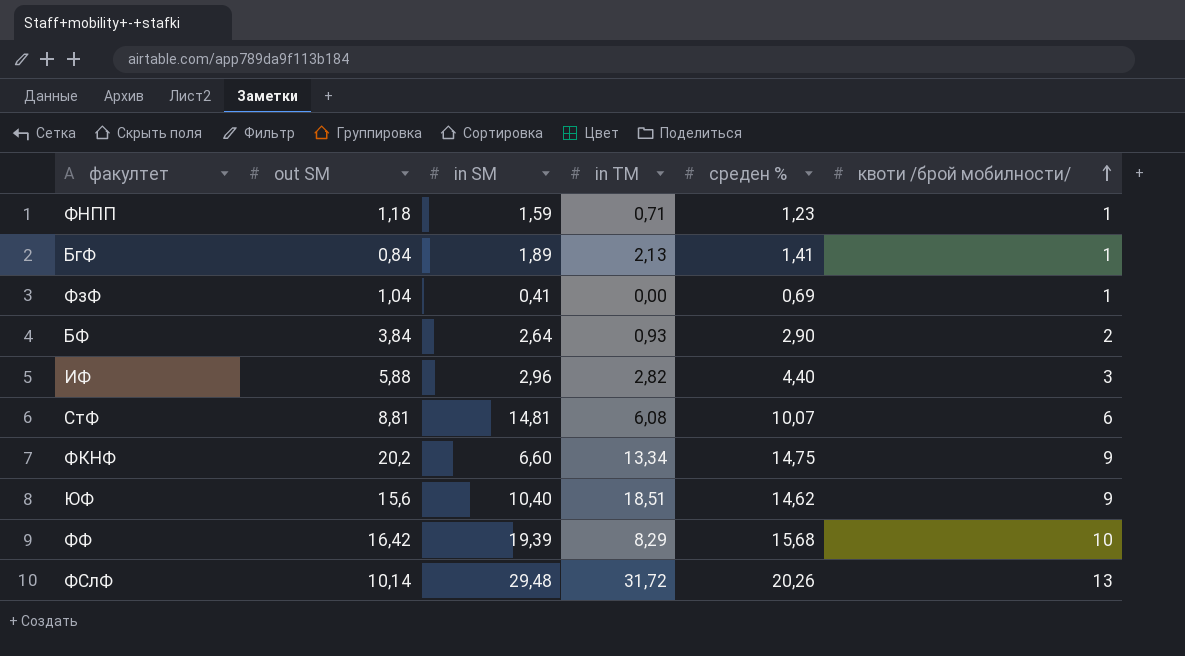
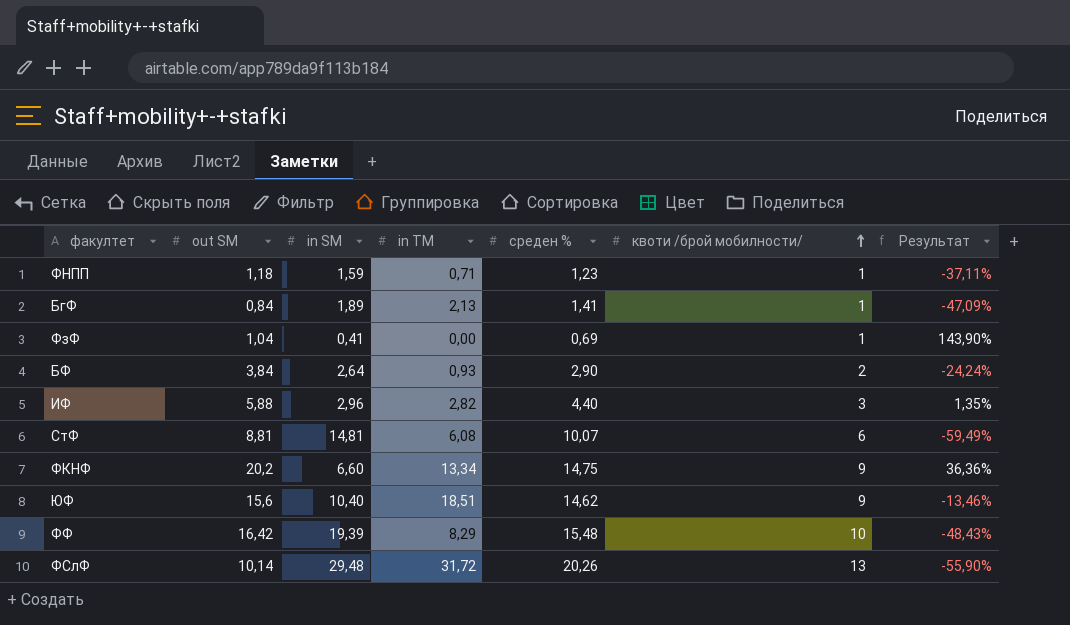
column Результат | formula: none -> ([квоти /брой мобилности/] - [in SM]) / [in SM]
ФФ | среден %: 15,68 -> 15,48

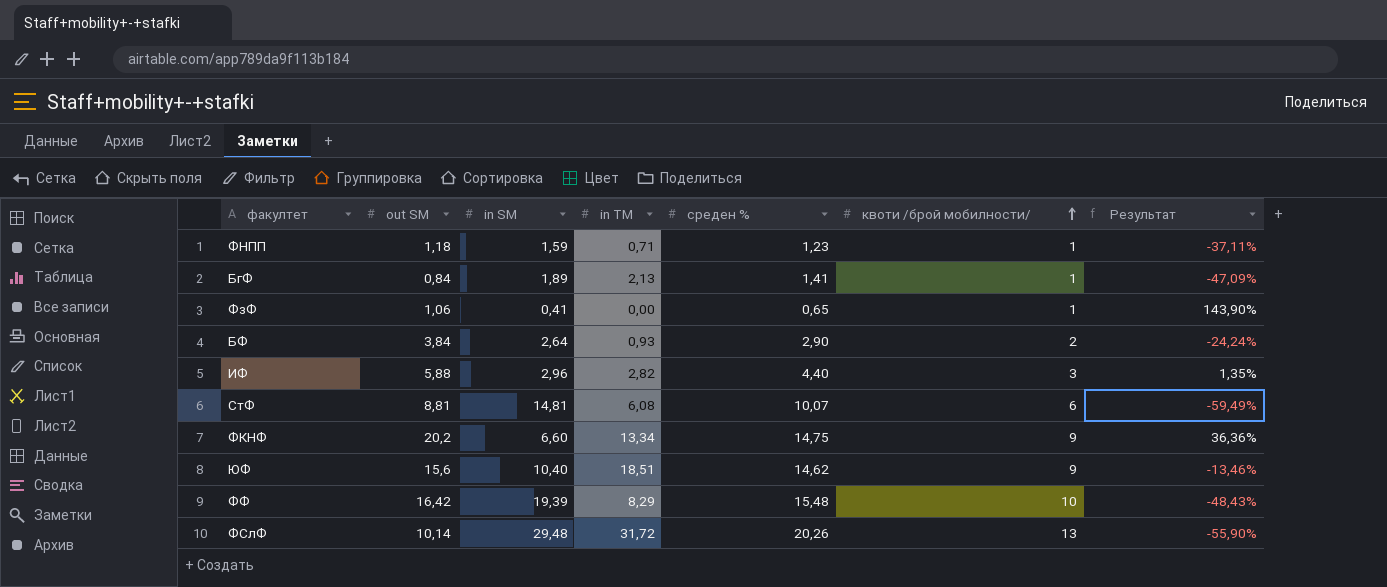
ФзФ | out SM: 1,04 -> 1,06
ФзФ | среден %: 0,69 -> 0,65

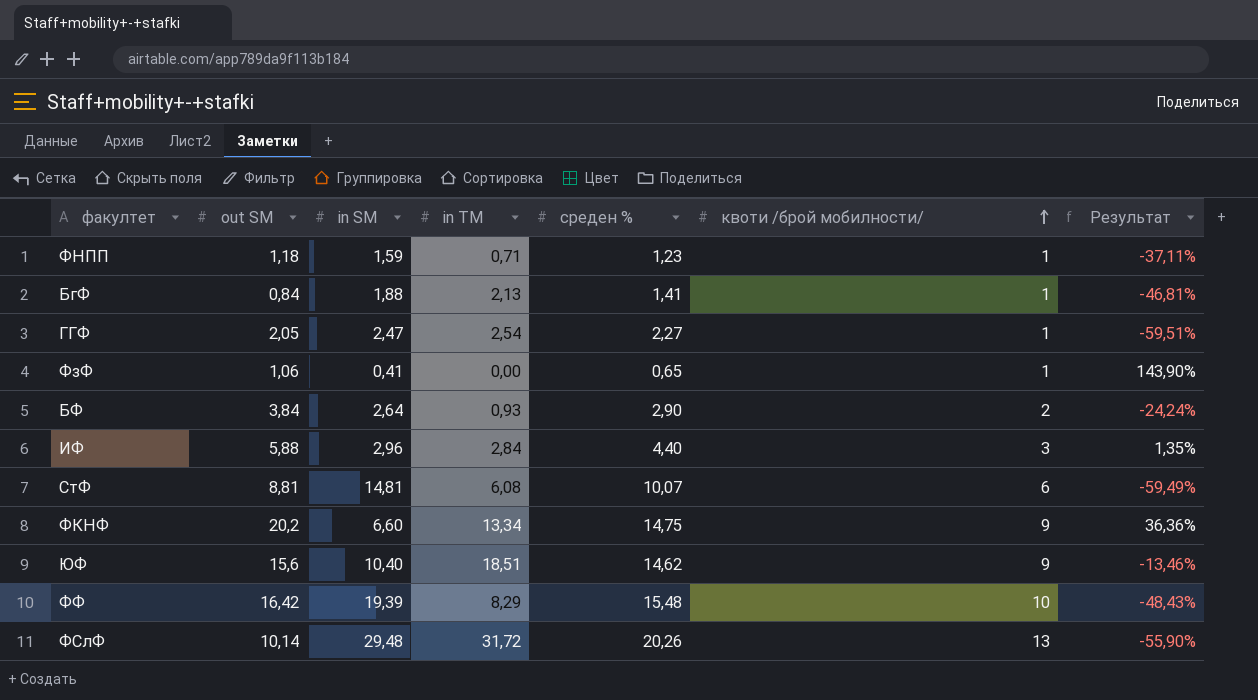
БгФ | in SM: 1,89 -> 1,88
БгФ | Результат: -47,09% -> -46,81%
row ГГФ: none -> 2,05 | 2,47 | 2,54 | 2,27 | 1 | -59,51%
ИФ | in TM: 2,82 -> 2,84

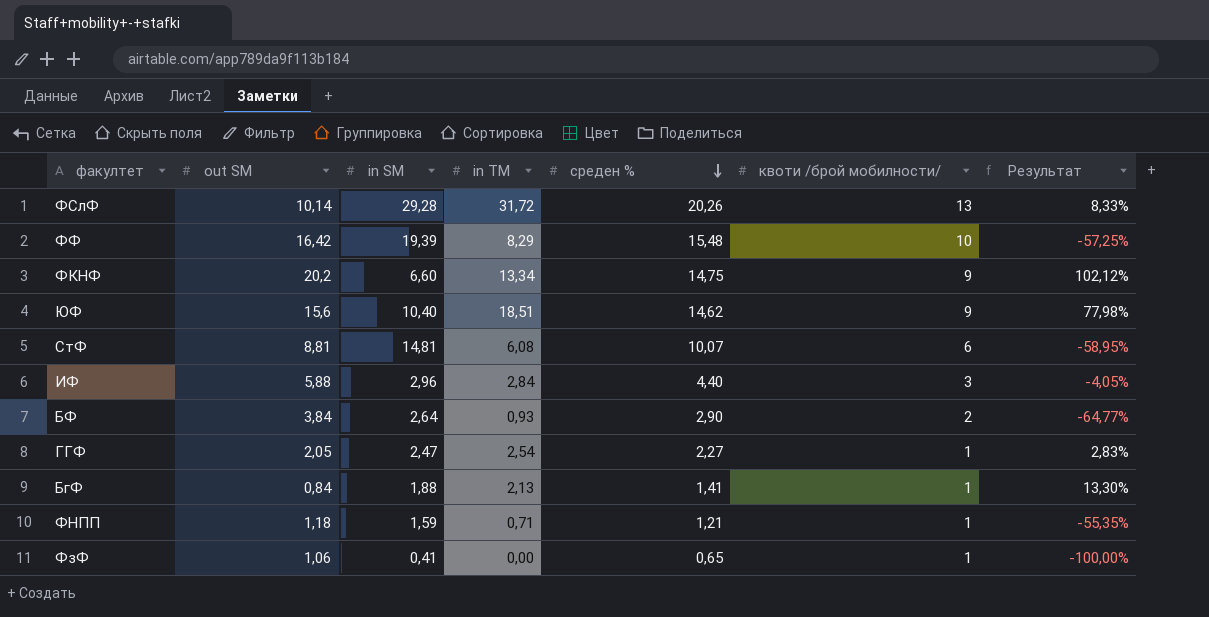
row order: квоти /брой мобилности/ ascending -> среден % descending
column Результат | formula: ([квоти /брой мобилности/] - [in SM]) / [in SM] -> ([in TM] - [in SM]) / [in SM]
ФСлФ | in SM: 29,48 -> 29,28
ФНПП | среден %: 1,23 -> 1,21

